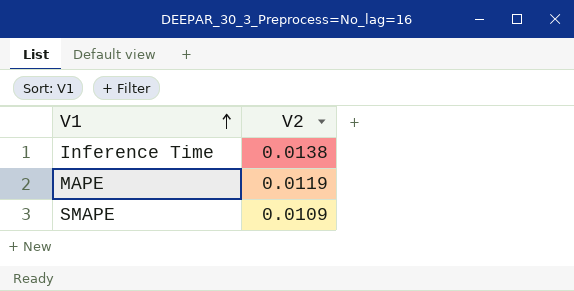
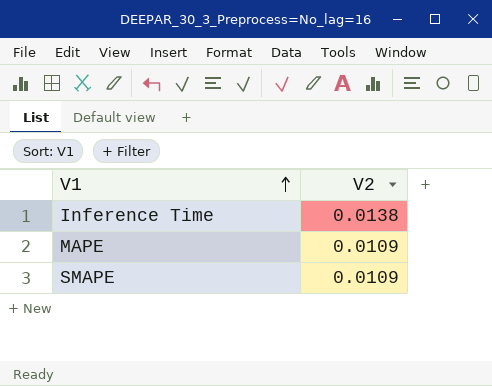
MAPE | V2: 0.0119 -> 0.0109

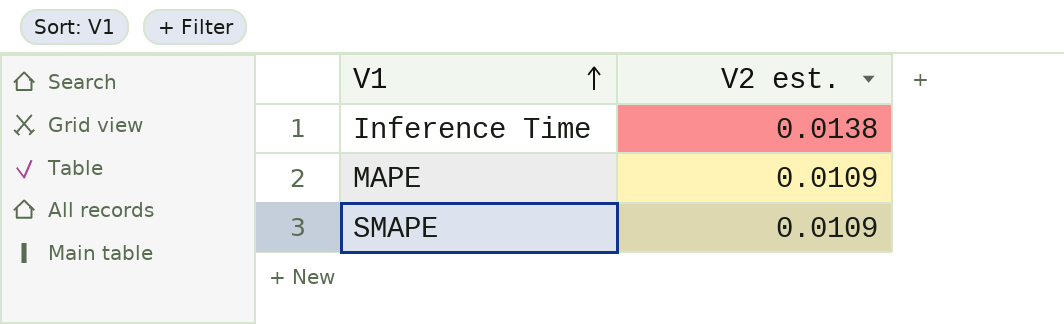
column name: V2 -> V2 est.

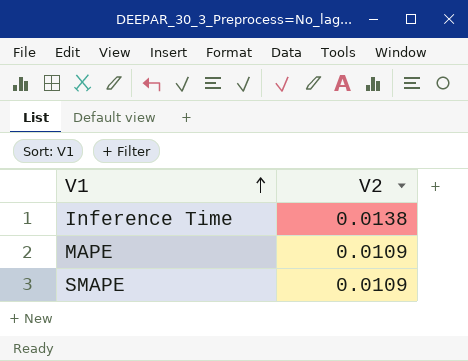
column name: V2 est. -> V2

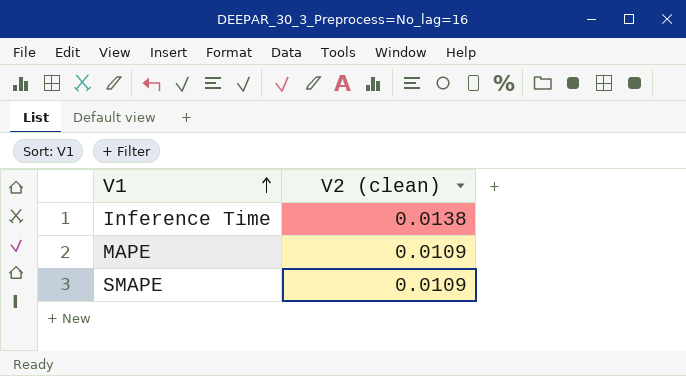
column name: V2 -> V2 (clean)

